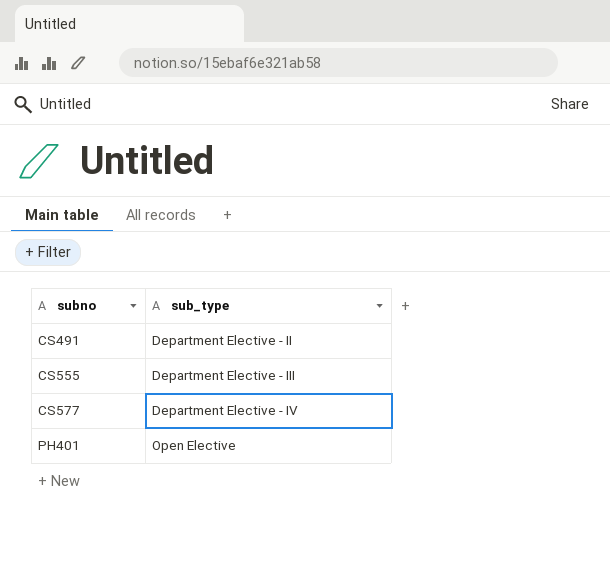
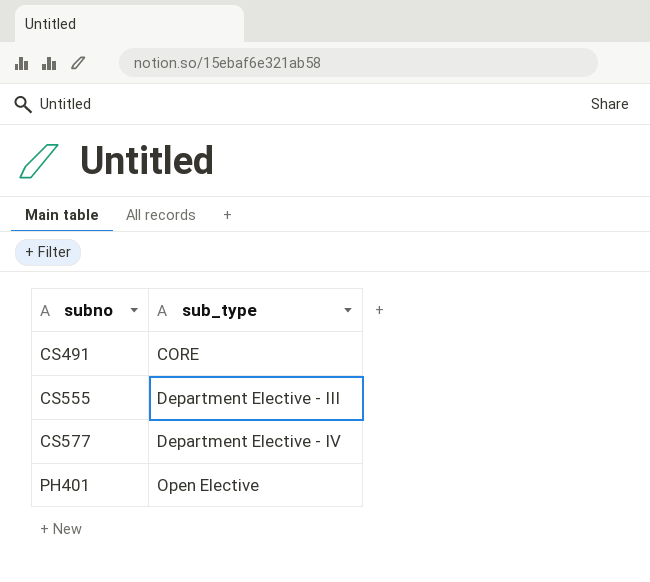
CS491 | sub_type: Department Elective - II -> CORE

